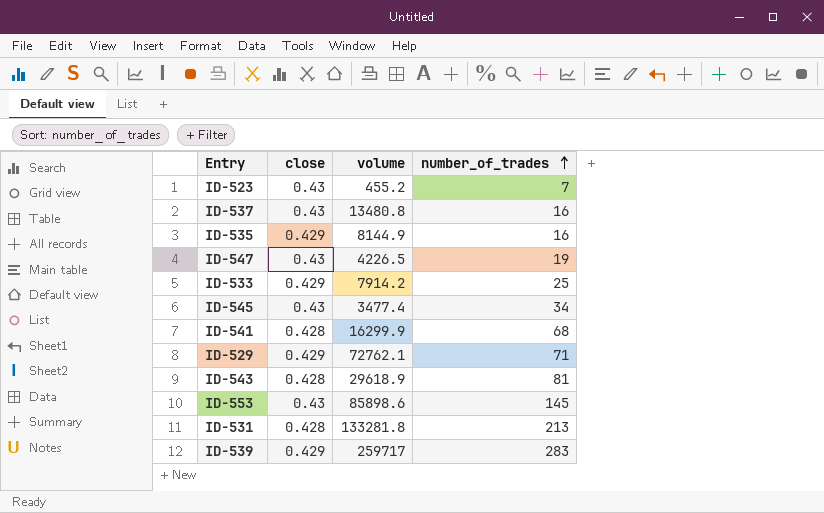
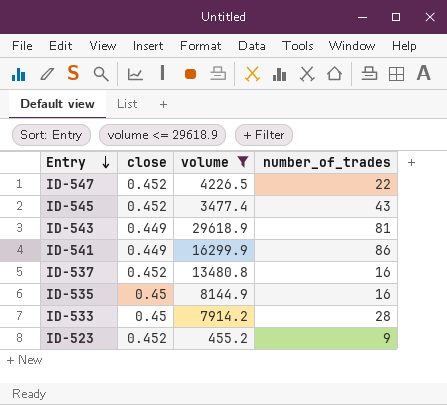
filter: none -> volume <= 29618.9
row order: number_of_trades ascending -> Entry descending
ID-547 | close: 0.43 -> 0.452
ID-547 | number_of_trades: 19 -> 22
ID-545 | close: 0.43 -> 0.452
ID-545 | number_of_trades: 34 -> 43
ID-543 | close: 0.428 -> 0.449
ID-541 | close: 0.428 -> 0.449
ID-541 | number_of_trades: 68 -> 86
ID-537 | close: 0.43 -> 0.452
ID-535 | close: 0.429 -> 0.45
ID-533 | close: 0.429 -> 0.45
ID-533 | number_of_trades: 25 -> 28
ID-523 | close: 0.43 -> 0.452
ID-523 | number_of_trades: 7 -> 9

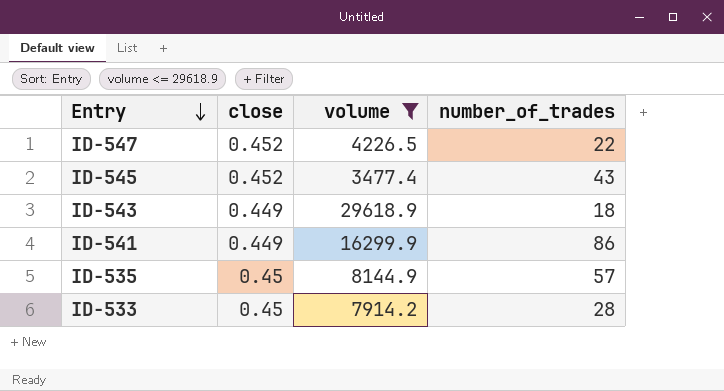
row ID-537: 0.452 | 13480.8 | 16 -> none
row ID-523: 0.452 | 455.2 | 9 -> none
ID-543 | number_of_trades: 81 -> 18
ID-535 | number_of_trades: 16 -> 57

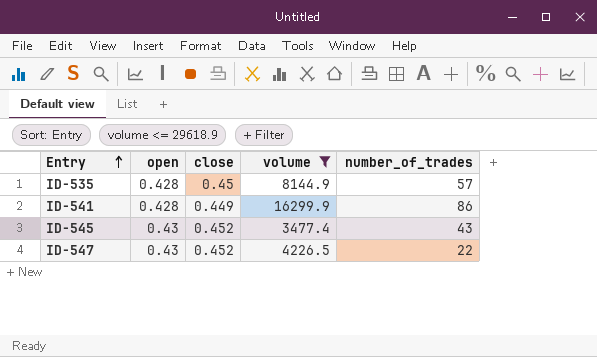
row order: Entry descending -> Entry ascending
column open | position: none -> 2
row ID-543: 0.449 | 29618.9 | 18 -> none
row ID-533: 0.45 | 7914.2 | 28 -> none

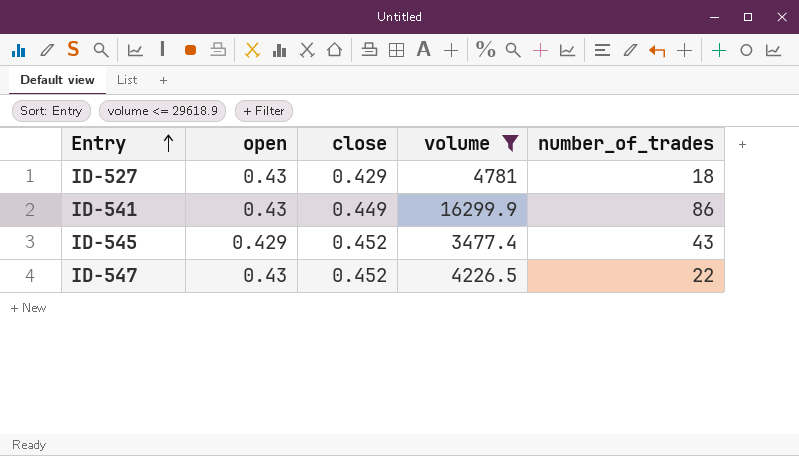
row ID-535: 0.428 | 0.45 | 8144.9 | 57 -> none
row ID-527: none -> 0.43 | 0.429 | 4781 | 18
ID-541 | open: 0.428 -> 0.43
ID-545 | open: 0.43 -> 0.429

